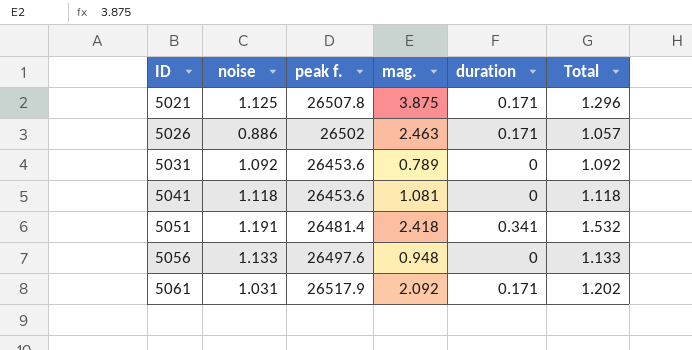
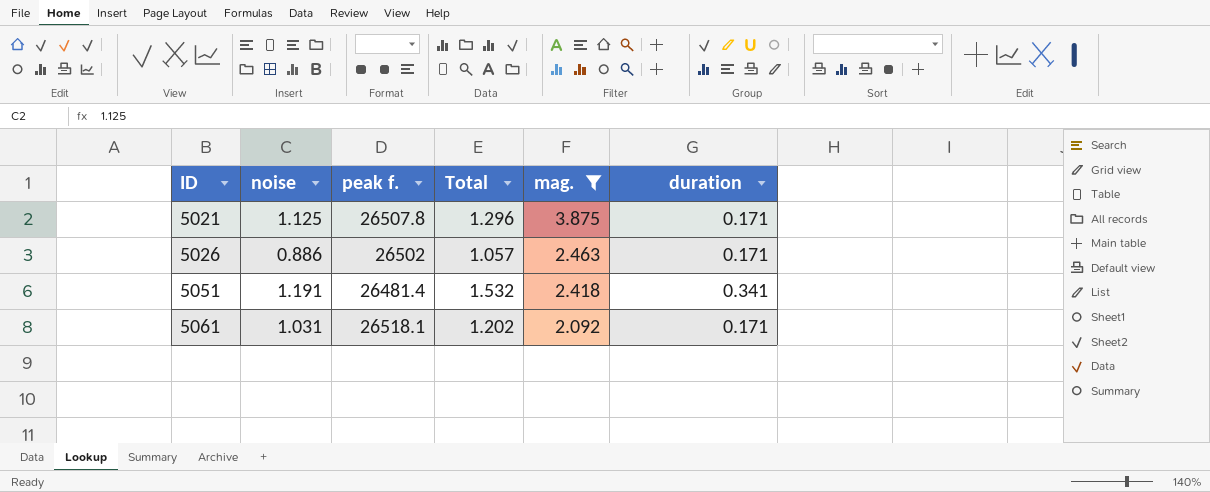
filter: none -> mag. >= 2.092
column Total | position: 6 -> 4
5061 | peak f.: 26517.9 -> 26518.1

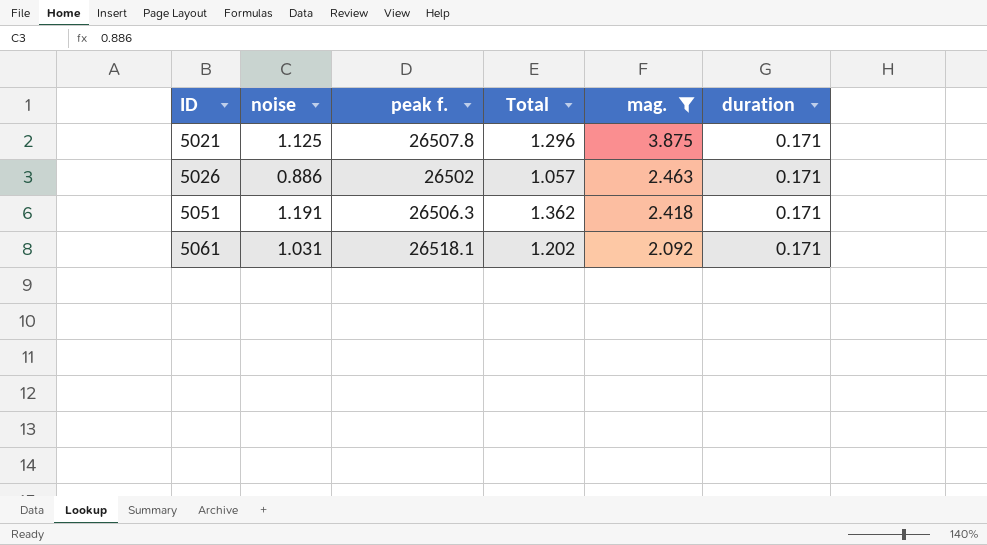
5051 | peak f.: 26481.4 -> 26506.3
5051 | Total: 1.532 -> 1.362
5051 | duration: 0.341 -> 0.171

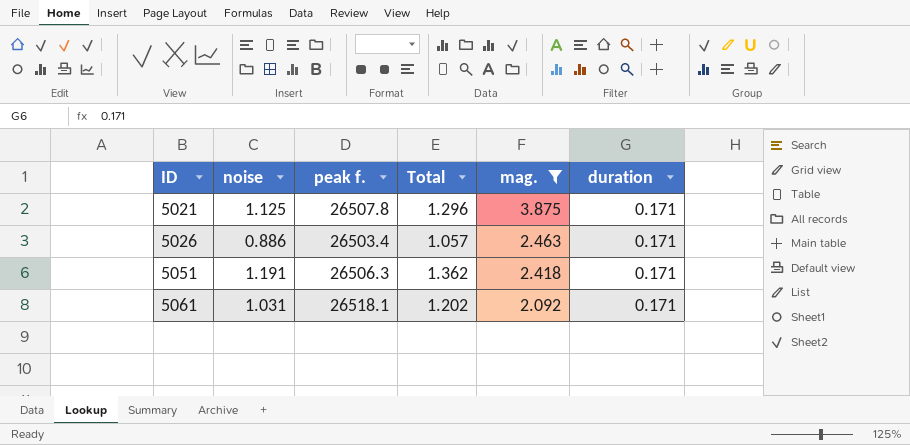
5026 | peak f.: 26502 -> 26503.4

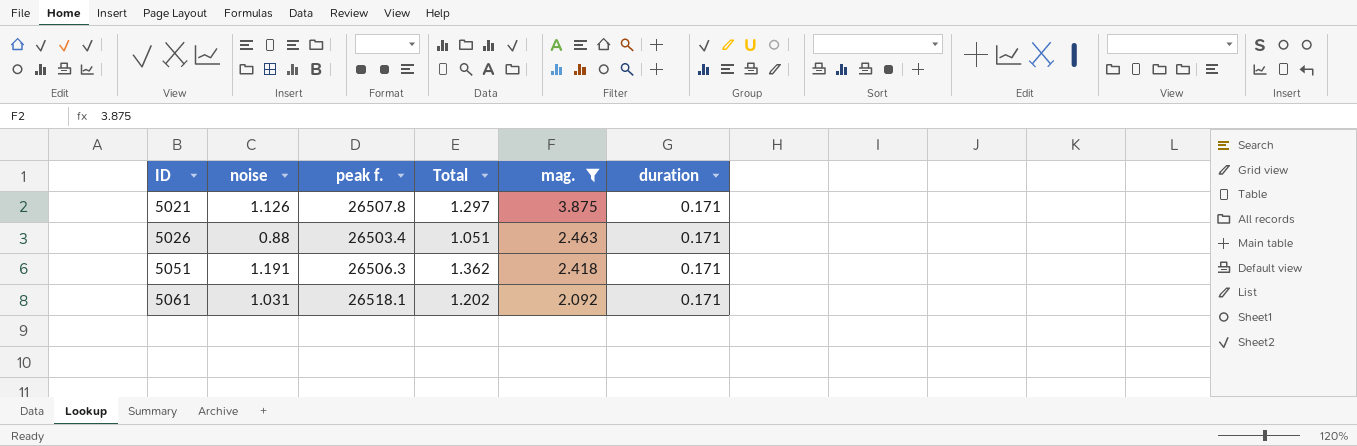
5021 | noise: 1.125 -> 1.126
5021 | Total: 1.296 -> 1.297
5026 | noise: 0.886 -> 0.88
5026 | Total: 1.057 -> 1.051

